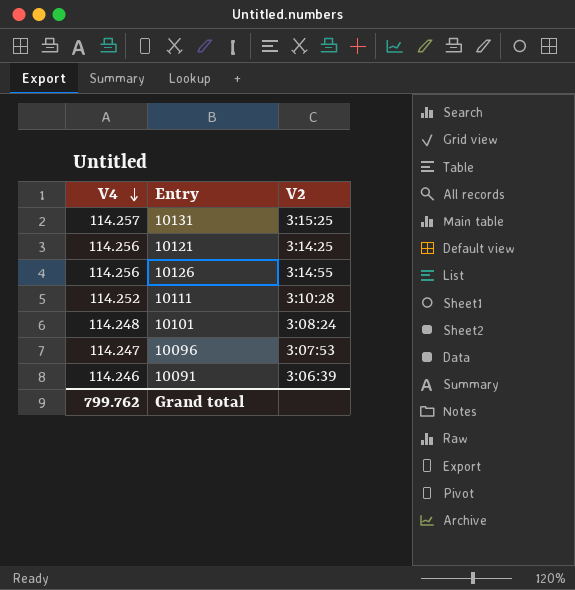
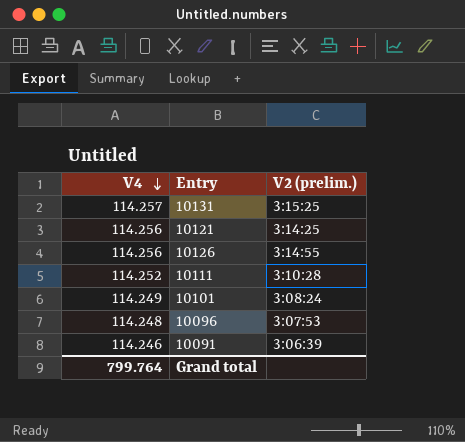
column name: V2 -> V2 (prelim.)
10101 | V4: 114.248 -> 114.249
10096 | V4: 114.247 -> 114.248
Grand total | V4: 799.762 -> 799.764

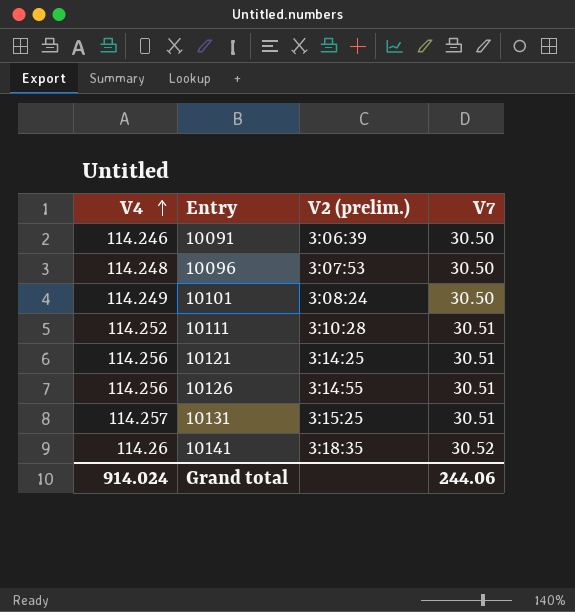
row order: V4 descending -> V4 ascending
column V7 | position: none -> 4
row 10141: none -> 114.26 | 3:18:35 | 30.52
Grand total | V4: 799.764 -> 914.024

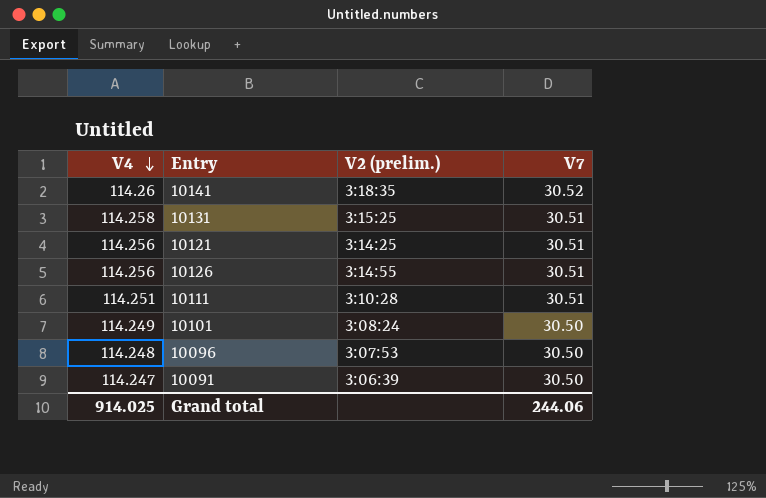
row order: V4 ascending -> V4 descending
10131 | V4: 114.257 -> 114.258
10111 | V4: 114.252 -> 114.251
10091 | V4: 114.246 -> 114.247
Grand total | V4: 914.024 -> 914.025

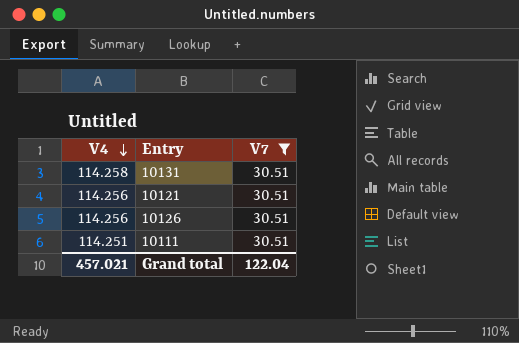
filter: none -> V7 = 30.51
column V2 (prelim.) | position: 3 -> none
Grand total | V4: 914.025 -> 457.021
Grand total | V7: 244.06 -> 122.04

